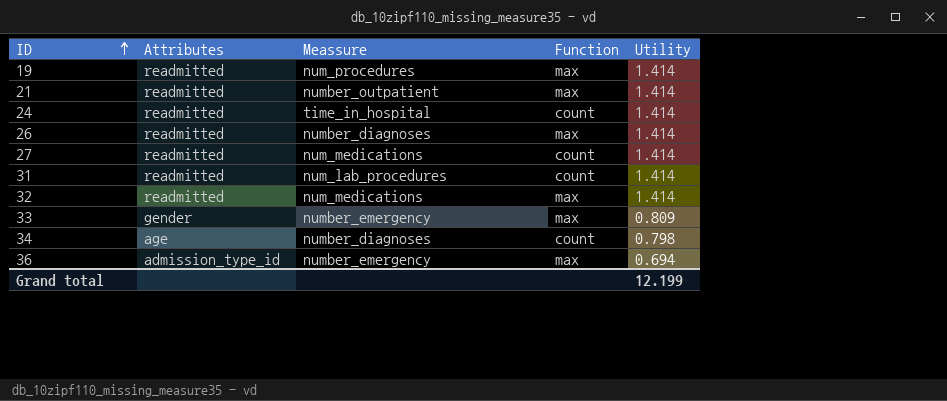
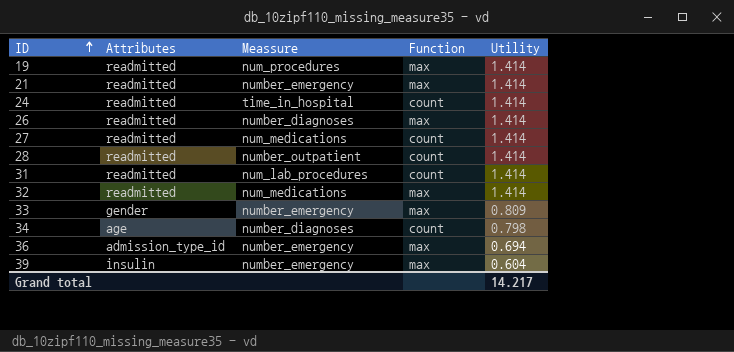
21 | Meassure: number_outpatient -> number_emergency
row 28: none -> readmitted | number_outpatient | count | 1.414
row 39: none -> insulin | number_emergency | max | 0.604
Grand total | Utility: 12.199 -> 14.217

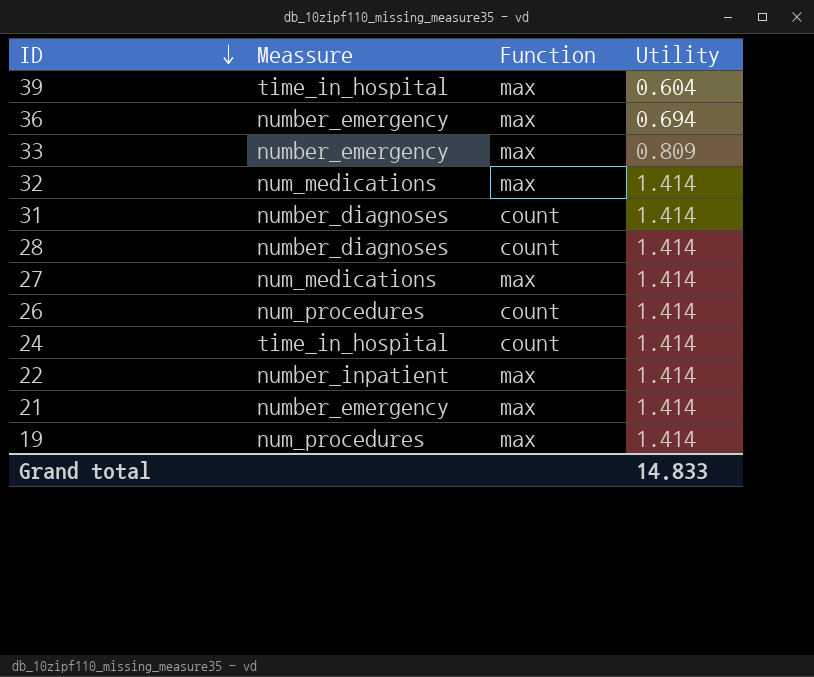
row order: ID ascending -> ID descending
column Attributes | position: 2 -> none
row 34: age | number_diagnoses | count | 0.798 -> none
39 | Meassure: number_emergency -> time_in_hospital
31 | Meassure: num_lab_procedures -> number_diagnoses
28 | Meassure: number_outpatient -> number_diagnoses
27 | Function: count -> max
26 | Meassure: number_diagnoses -> num_procedures
26 | Function: max -> count
row 22: none -> number_inpatient | max | 1.414
Grand total | Utility: 14.217 -> 14.833

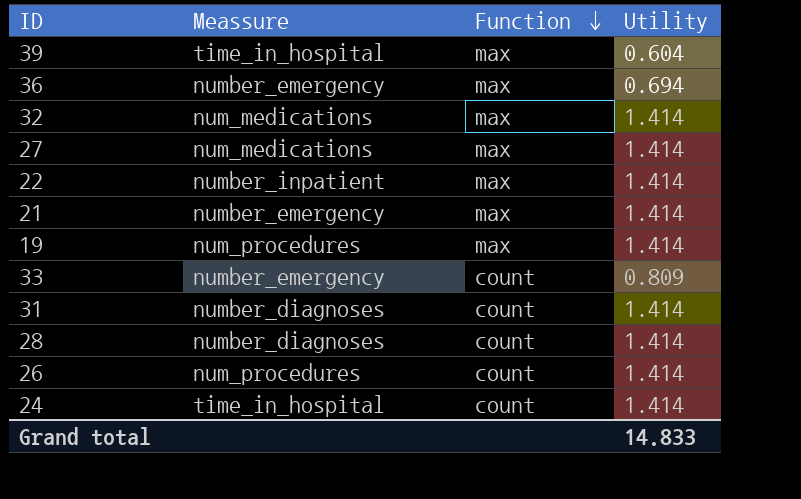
row order: ID descending -> Function descending
33 | Function: max -> count

